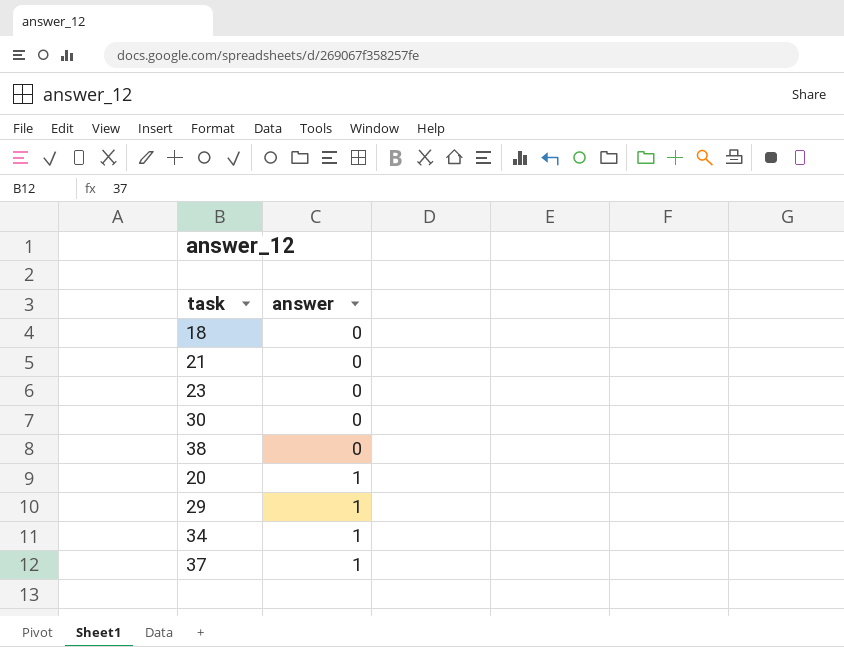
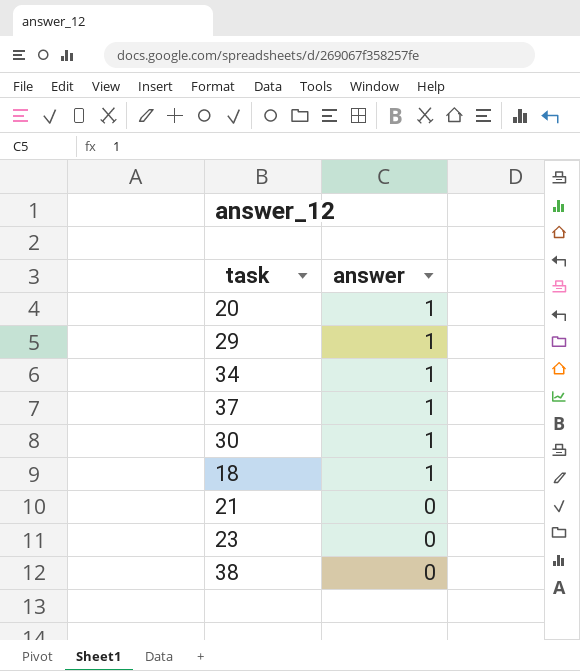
row order: answer ascending -> answer descending
30 | answer: 0 -> 1
18 | answer: 0 -> 1

